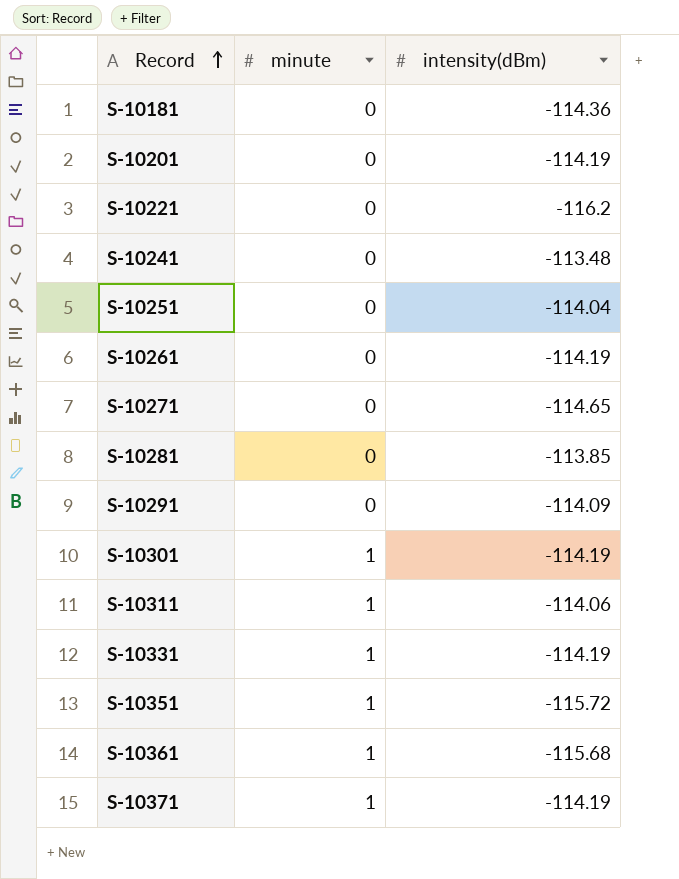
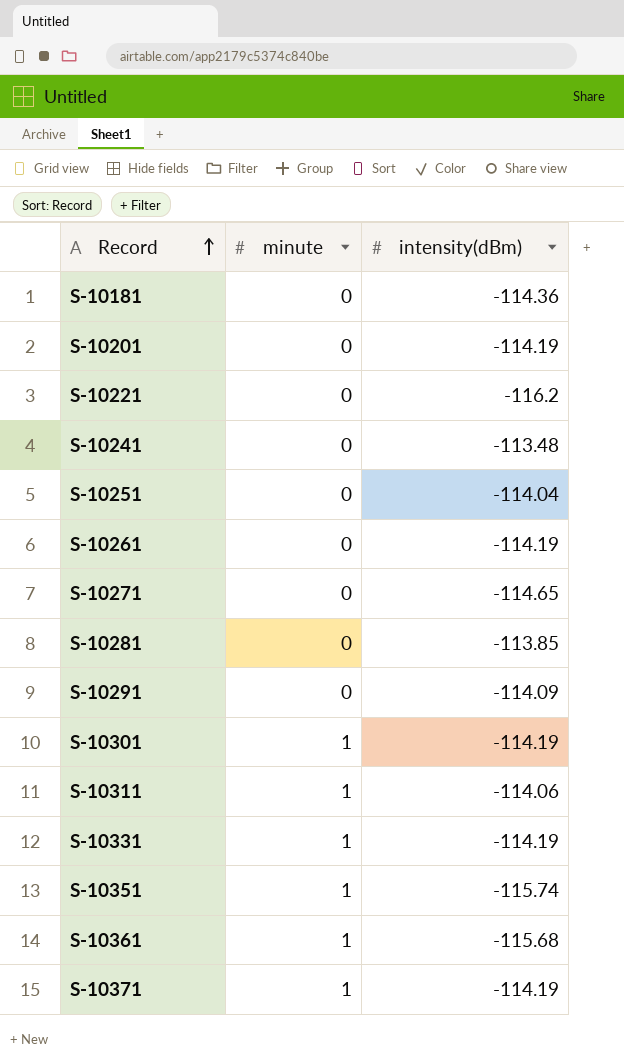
S-10351 | intensity(dBm): -115.72 -> -115.74

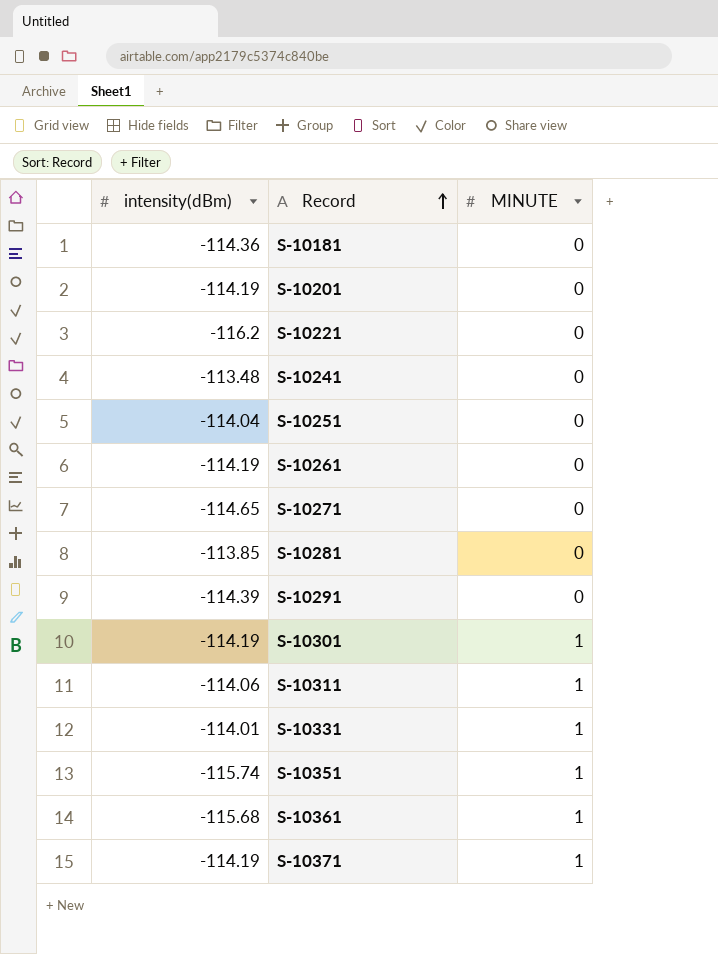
column intensity(dBm) | position: 3 -> 1
column name: minute -> MINUTE
S-10291 | intensity(dBm): -114.09 -> -114.39
S-10331 | intensity(dBm): -114.19 -> -114.01

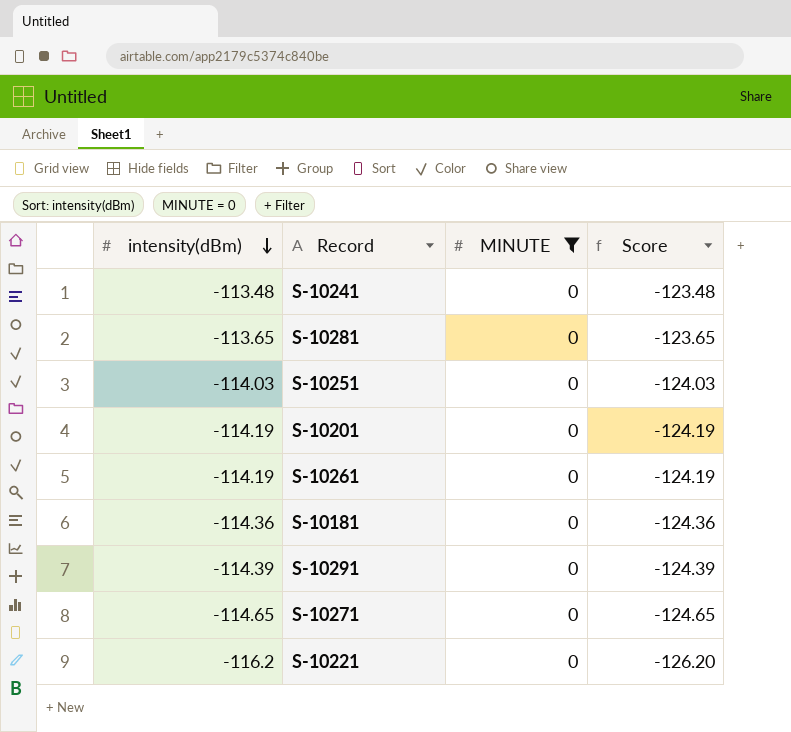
filter: none -> MINUTE = 0
row order: Record ascending -> intensity(dBm) descending
column Score | formula: none -> [intensity(dBm)] - 10
S-10281 | intensity(dBm): -113.85 -> -113.65
S-10251 | intensity(dBm): -114.04 -> -114.03

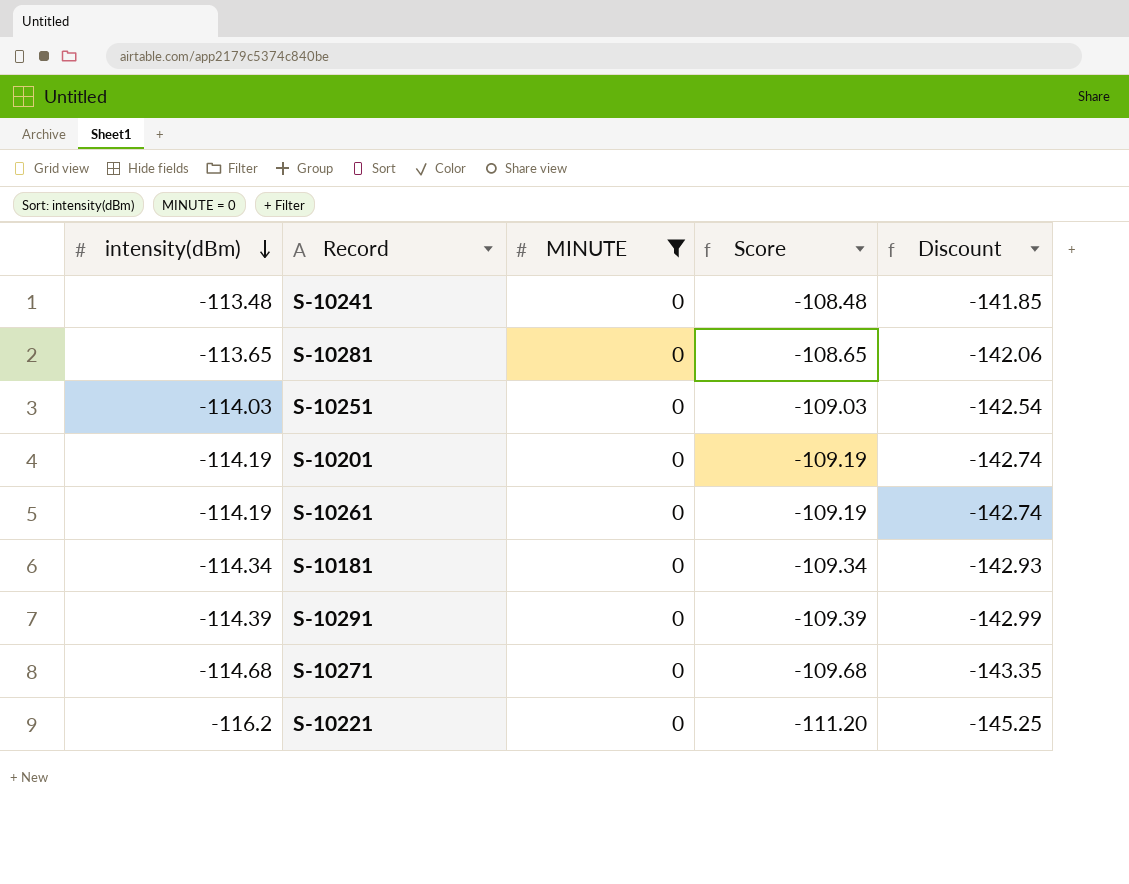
column Score | formula: [intensity(dBm)] - 10 -> [intensity(dBm)] + 5
column Discount | formula: none -> [intensity(dBm)] * 1.25
S-10181 | intensity(dBm): -114.36 -> -114.34
S-10271 | intensity(dBm): -114.65 -> -114.68

